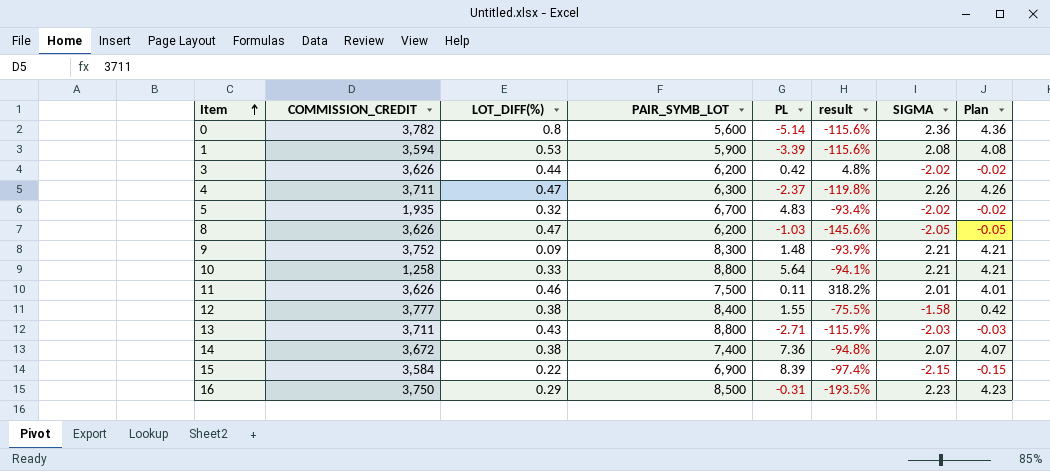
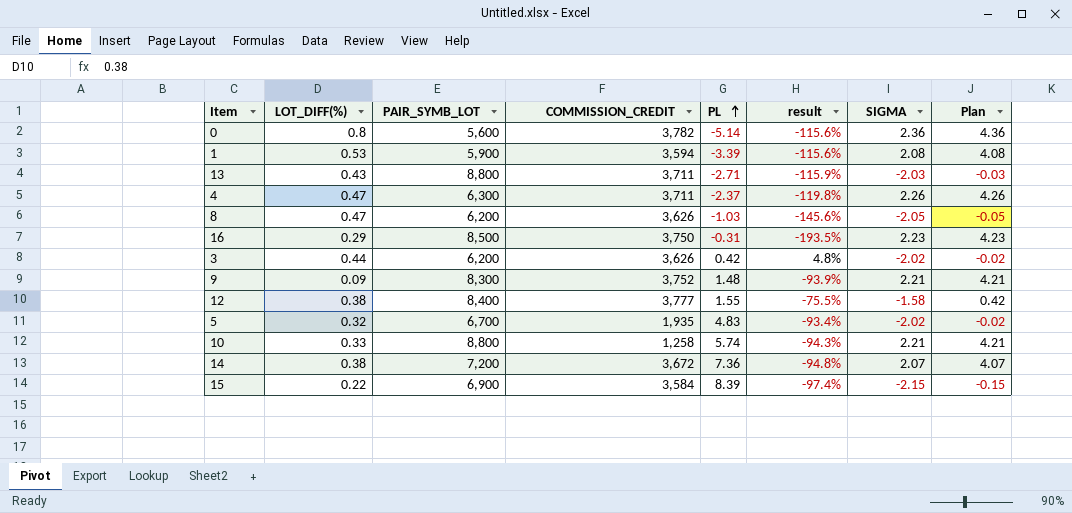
row order: Item ascending -> PL ascending
column COMMISSION_CREDIT | position: 2 -> 4
row 11: 3,626 | 0.46 | 7,500 | 0.11 | 318.2% | 2.01 | 4.01 -> none
10 | PL: 5.64 -> 5.74
10 | result: -94.1% -> -94.3%
14 | PAIR_SYMB_LOT: 7,400 -> 7,200

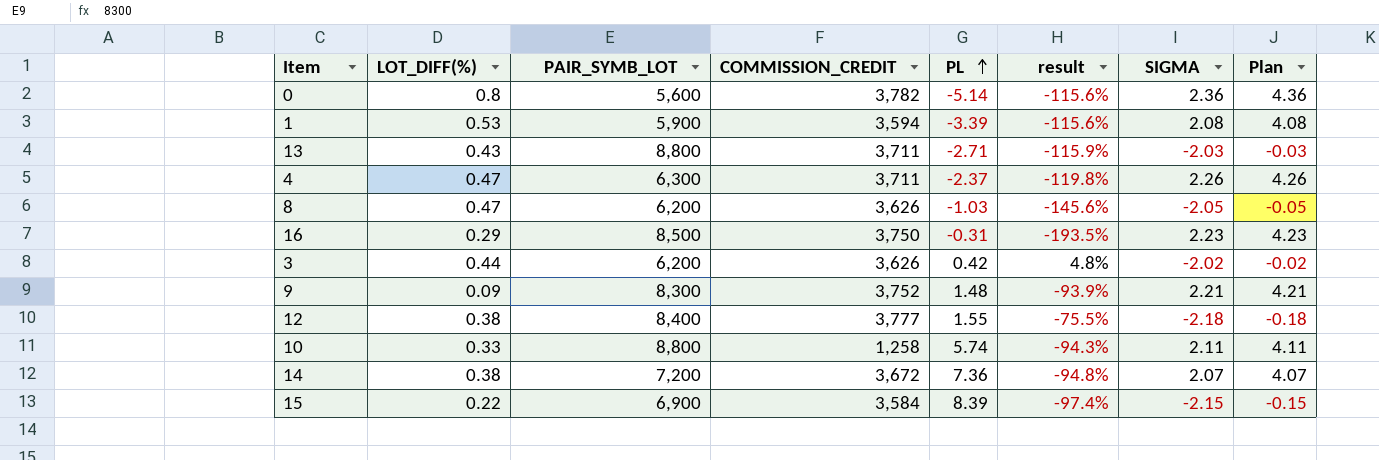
row 5: 0.32 | 6,700 | 1,935 | 4.83 | -93.4% | -2.02 | -0.02 -> none
12 | SIGMA: -1.58 -> -2.18
12 | Plan: 0.42 -> -0.18
10 | SIGMA: 2.21 -> 2.11
10 | Plan: 4.21 -> 4.11

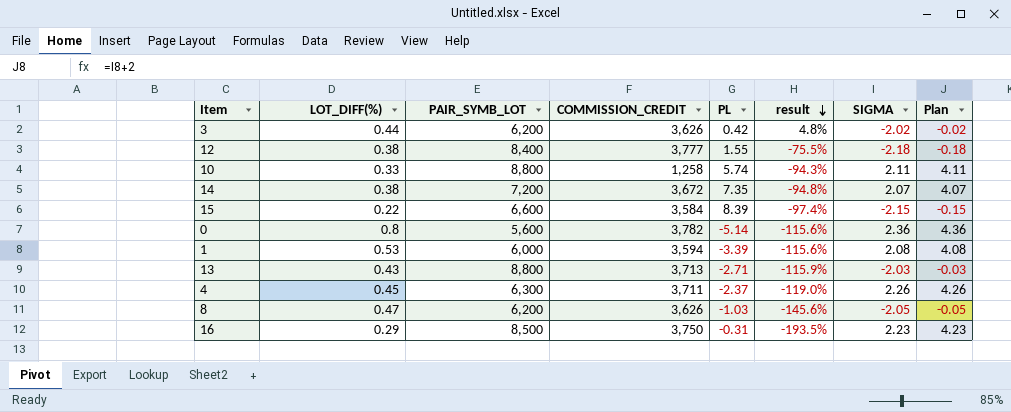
row order: PL ascending -> result descending
row 9: 0.09 | 8,300 | 3,752 | 1.48 | -93.9% | 2.21 | 4.21 -> none
14 | PL: 7.36 -> 7.35
15 | PAIR_SYMB_LOT: 6,900 -> 6,600
1 | PAIR_SYMB_LOT: 5,900 -> 6,000
13 | COMMISSION_CREDIT: 3,711 -> 3,713
4 | LOT_DIFF(%): 0.47 -> 0.45
4 | result: -119.8% -> -119.0%

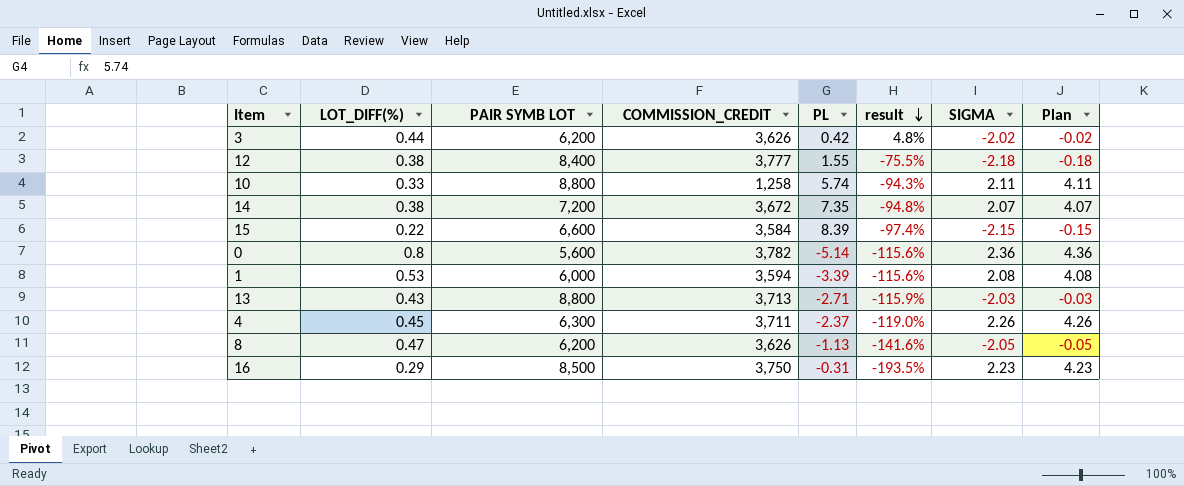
column name: PAIR_SYMB_LOT -> PAIR SYMB LOT
8 | PL: -1.03 -> -1.13
8 | result: -145.6% -> -141.6%

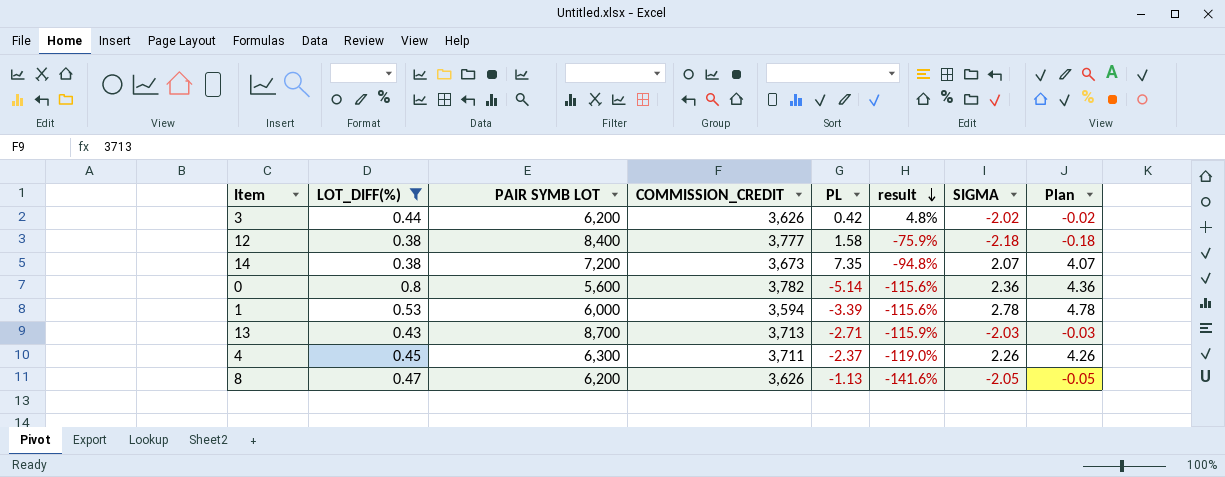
filter: none -> LOT_DIFF(%) >= 0.38
12 | PL: 1.55 -> 1.58
12 | result: -75.5% -> -75.9%
14 | COMMISSION_CREDIT: 3,672 -> 3,673
1 | SIGMA: 2.08 -> 2.78
1 | Plan: 4.08 -> 4.78
13 | PAIR SYMB LOT: 8,800 -> 8,700

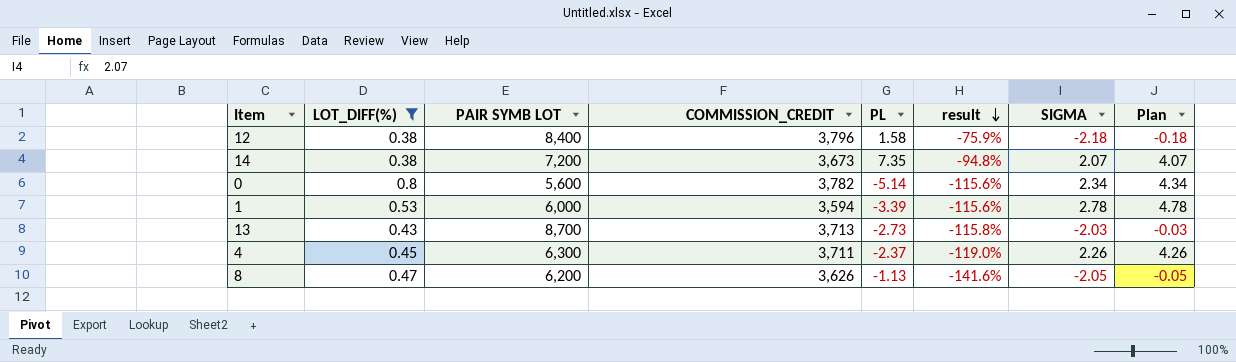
row 3: 0.44 | 6,200 | 3,626 | 0.42 | 4.8% | -2.02 | -0.02 -> none
12 | COMMISSION_CREDIT: 3,777 -> 3,796
0 | SIGMA: 2.36 -> 2.34
0 | Plan: 4.36 -> 4.34
13 | PL: -2.71 -> -2.73
13 | result: -115.9% -> -115.8%

